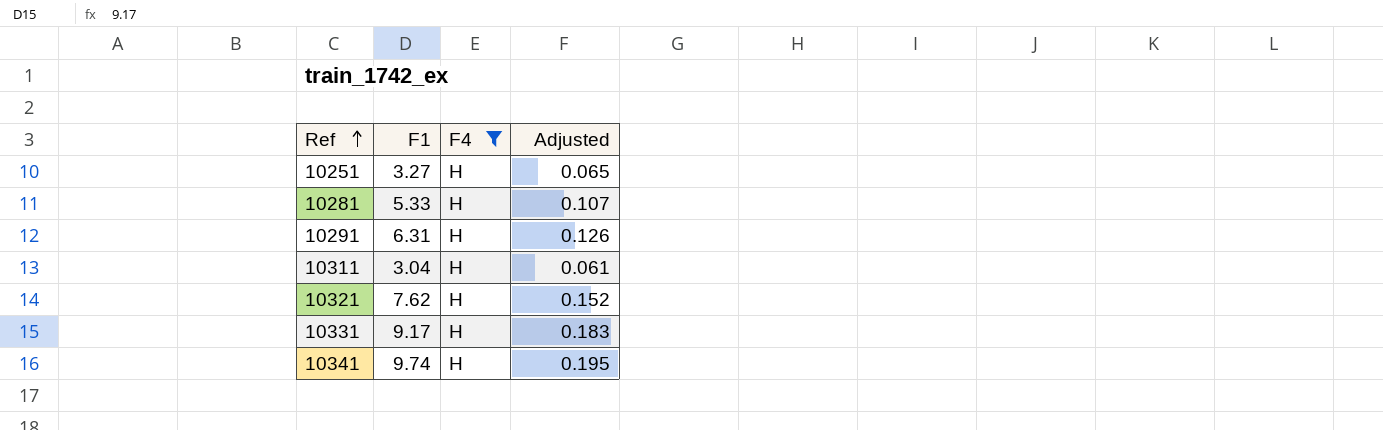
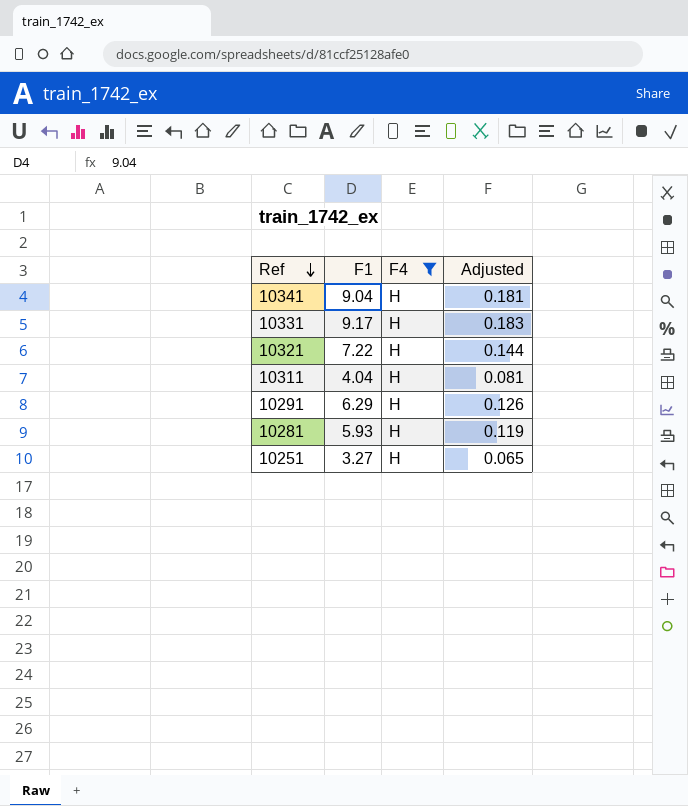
row order: Ref ascending -> Ref descending
10341 | F1: 9.74 -> 9.04
10341 | Adjusted: 0.195 -> 0.181
10321 | F1: 7.62 -> 7.22
10321 | Adjusted: 0.152 -> 0.144
10311 | F1: 3.04 -> 4.04
10311 | Adjusted: 0.061 -> 0.081
10291 | F1: 6.31 -> 6.29
10281 | F1: 5.33 -> 5.93
10281 | Adjusted: 0.107 -> 0.119

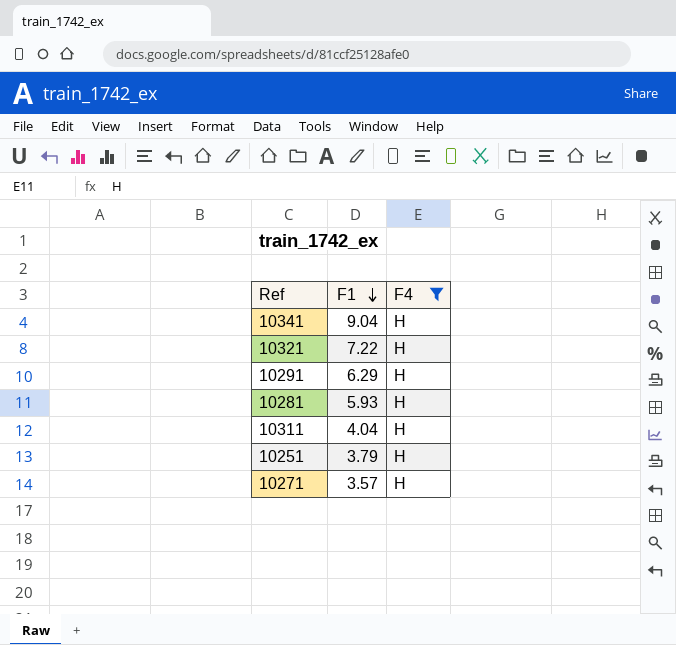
row order: Ref descending -> F1 descending
column Adjusted | formula: [F1] * 0.02 -> none
row 10331: 9.17 | H | 0.183 -> none
10251 | F1: 3.27 -> 3.79
row 10271: none -> 3.57 | H

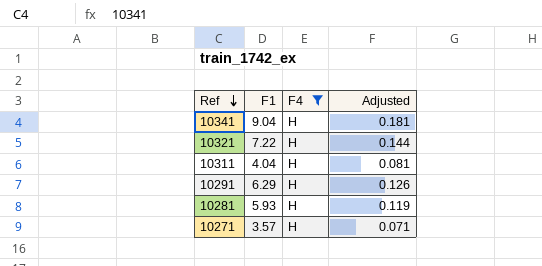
row order: F1 descending -> Ref descending
column Adjusted | formula: none -> [F1] * 0.02
row 10251: 3.79 | H -> none

